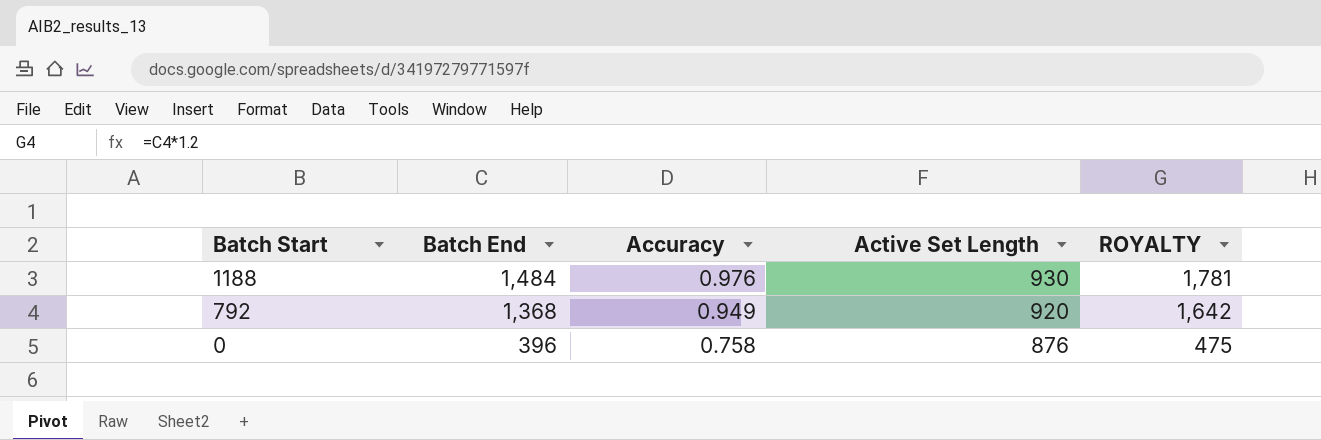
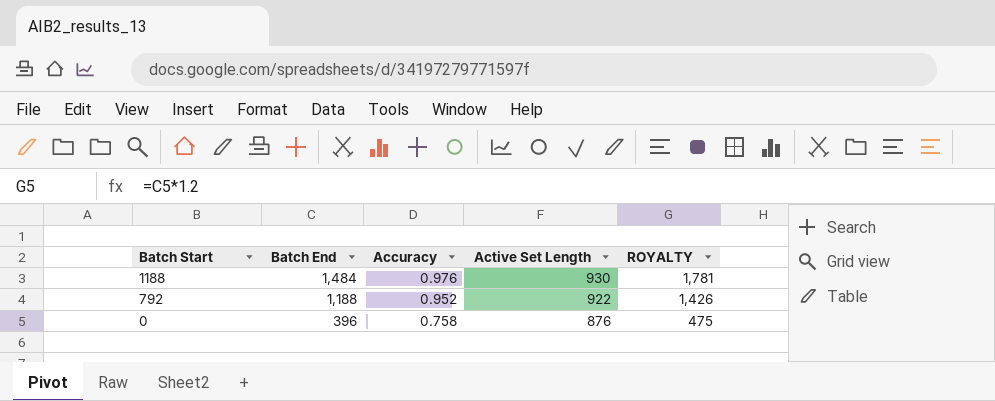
792 | Batch End: 1,368 -> 1,188
792 | Accuracy: 0.949 -> 0.952
792 | Active Set Length: 920 -> 922
792 | ROYALTY: 1,642 -> 1,426

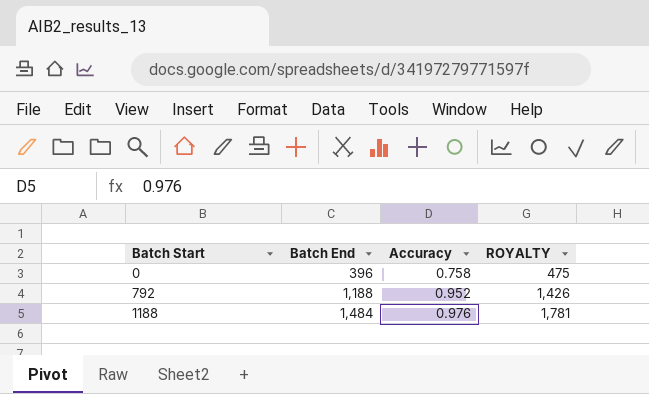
row order: Batch Start descending -> Batch Start ascending
column Active Set Length | position: 4 -> none

